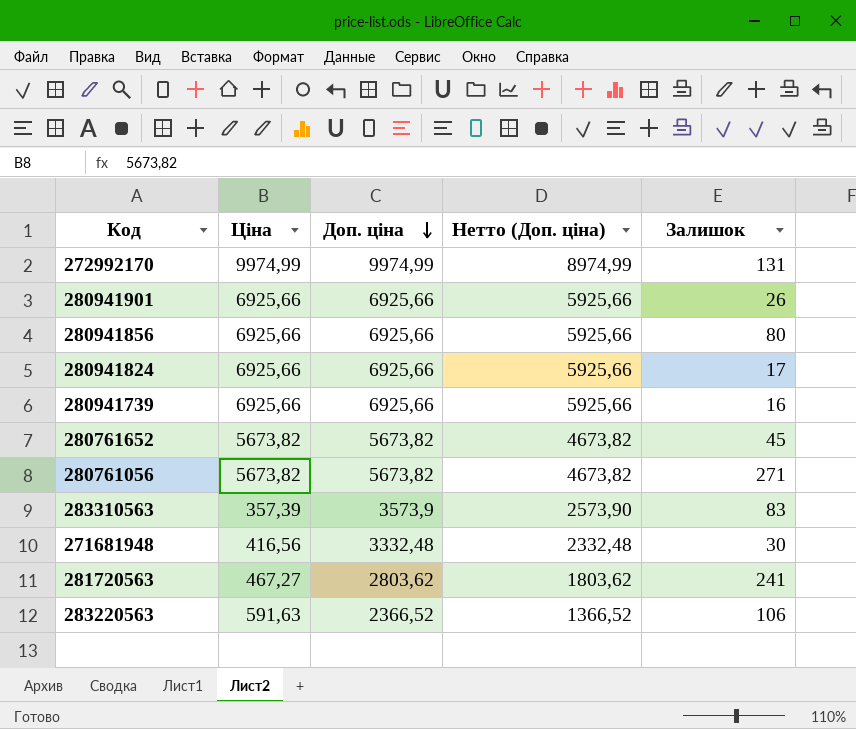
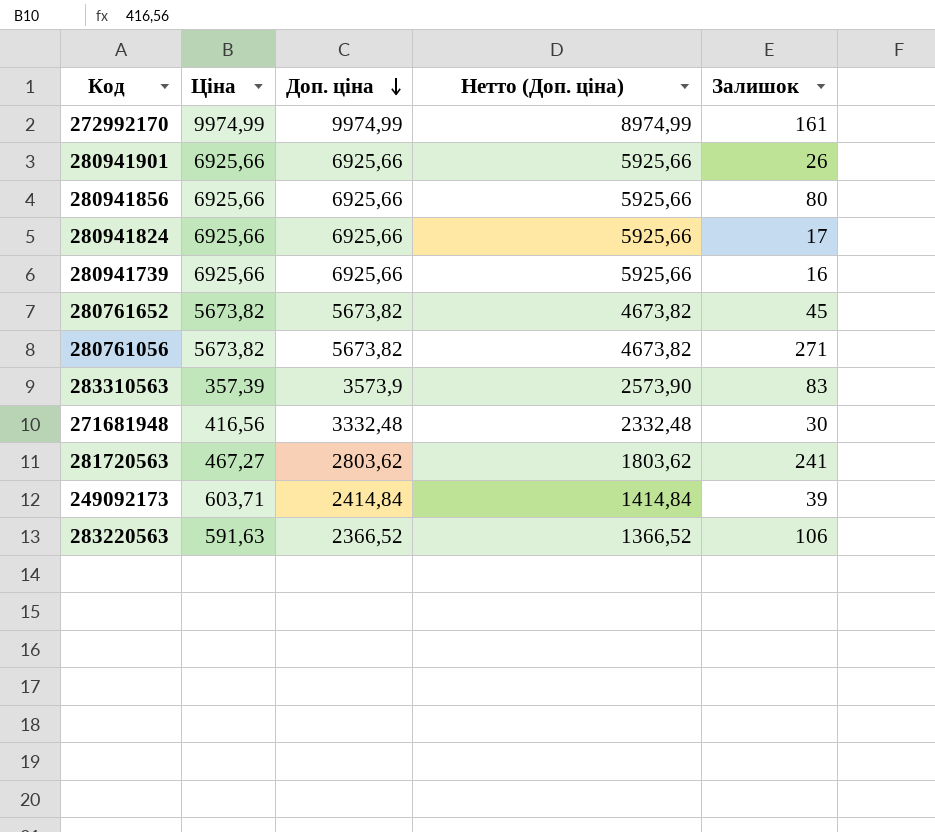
272992170 | Залишок: 131 -> 161
row 249092173: none -> 603,71 | 2414,84 | 1414,84 | 39

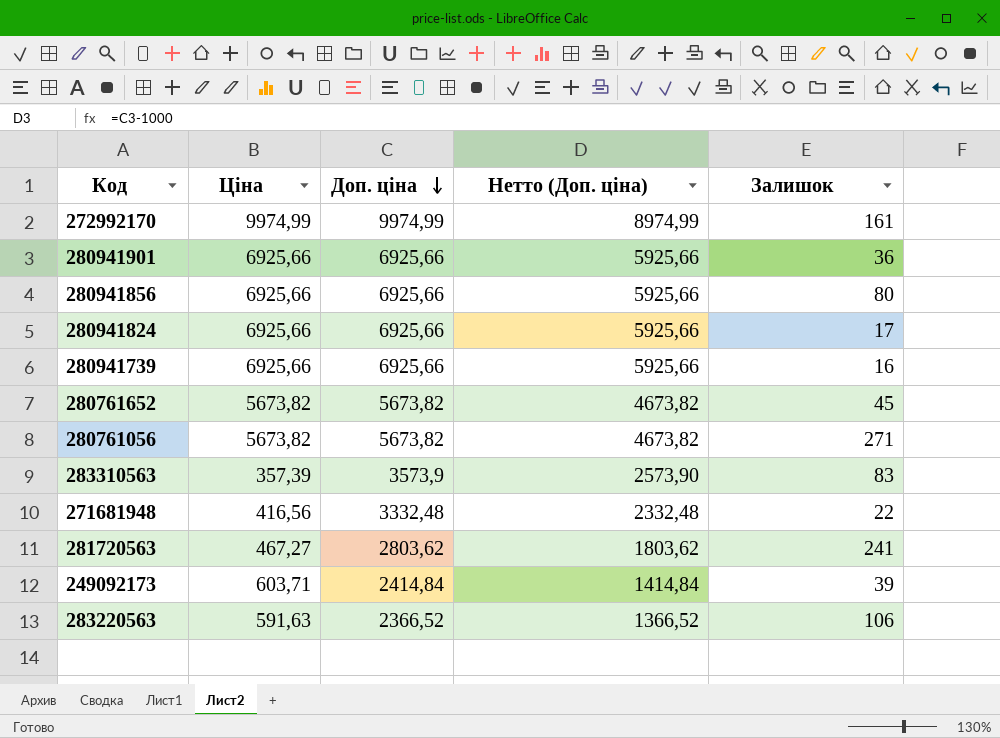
280941901 | Залишок: 26 -> 36
271681948 | Залишок: 30 -> 22

